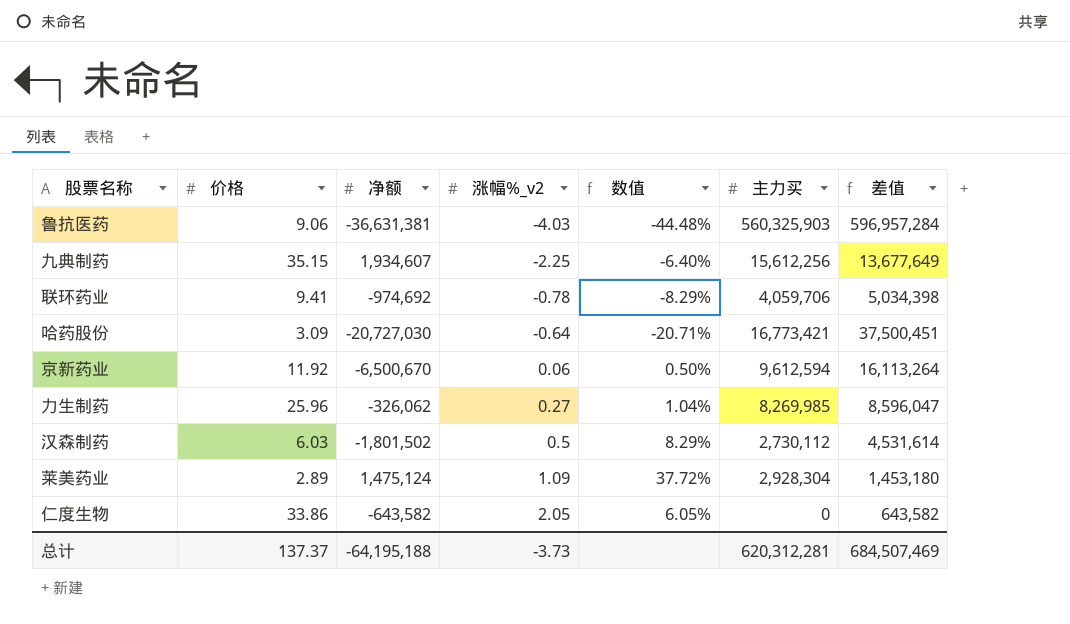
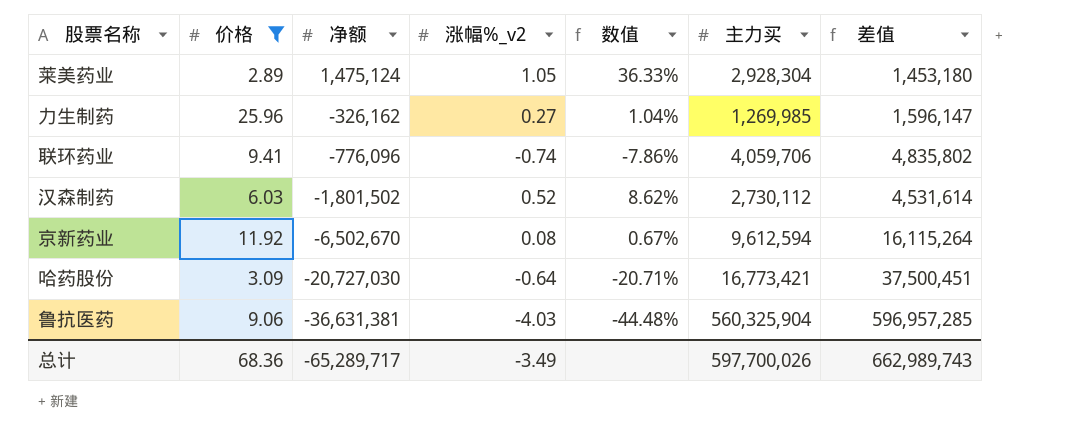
filter: none -> 价格 <= 25.96
row order: 涨幅%_v2 ascending -> 净额 descending
莱美药业 | 涨幅%_v2: 1.09 -> 1.05
莱美药业 | 数值: 37.72% -> 36.33%
力生制药 | 净额: -326,062 -> -326,162
力生制药 | 主力买: 8,269,985 -> 1,269,985
力生制药 | 差值: 8,596,047 -> 1,596,147
联环药业 | 净额: -974,692 -> -776,096
联环药业 | 涨幅%_v2: -0.78 -> -0.74
联环药业 | 数值: -8.29% -> -7.86%
联环药业 | 差值: 5,034,398 -> 4,835,802
汉森制药 | 涨幅%_v2: 0.5 -> 0.52
汉森制药 | 数值: 8.29% -> 8.62%
京新药业 | 净额: -6,500,670 -> -6,502,670
京新药业 | 涨幅%_v2: 0.06 -> 0.08
京新药业 | 数值: 0.50% -> 0.67%
京新药业 | 差值: 16,113,264 -> 16,115,264
鲁抗医药 | 主力买: 560,325,903 -> 560,325,904
鲁抗医药 | 差值: 596,957,284 -> 596,957,285
总计 | 价格: 137.37 -> 68.36
总计 | 净额: -64,195,188 -> -65,289,717
总计 | 涨幅%_v2: -3.73 -> -3.49
总计 | 主力买: 620,312,281 -> 597,700,026
总计 | 差值: 684,507,469 -> 662,989,743

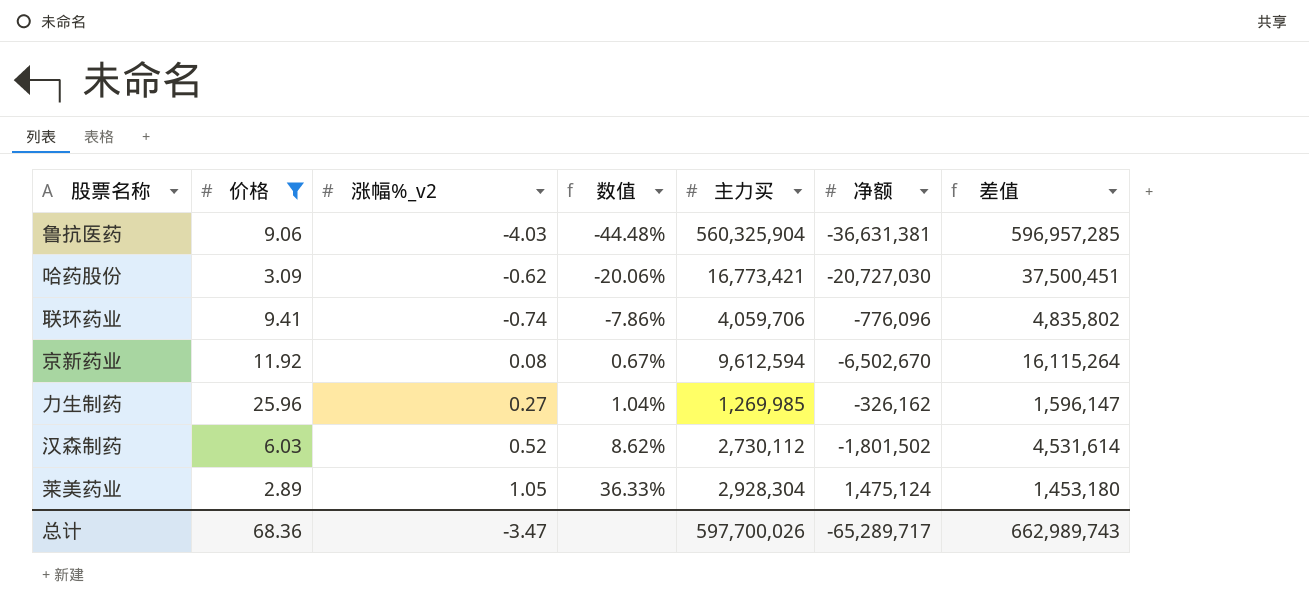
row order: 净额 descending -> 数值 ascending
column 净额 | position: 3 -> 6
哈药股份 | 涨幅%_v2: -0.64 -> -0.62
哈药股份 | 数值: -20.71% -> -20.06%
总计 | 涨幅%_v2: -3.49 -> -3.47

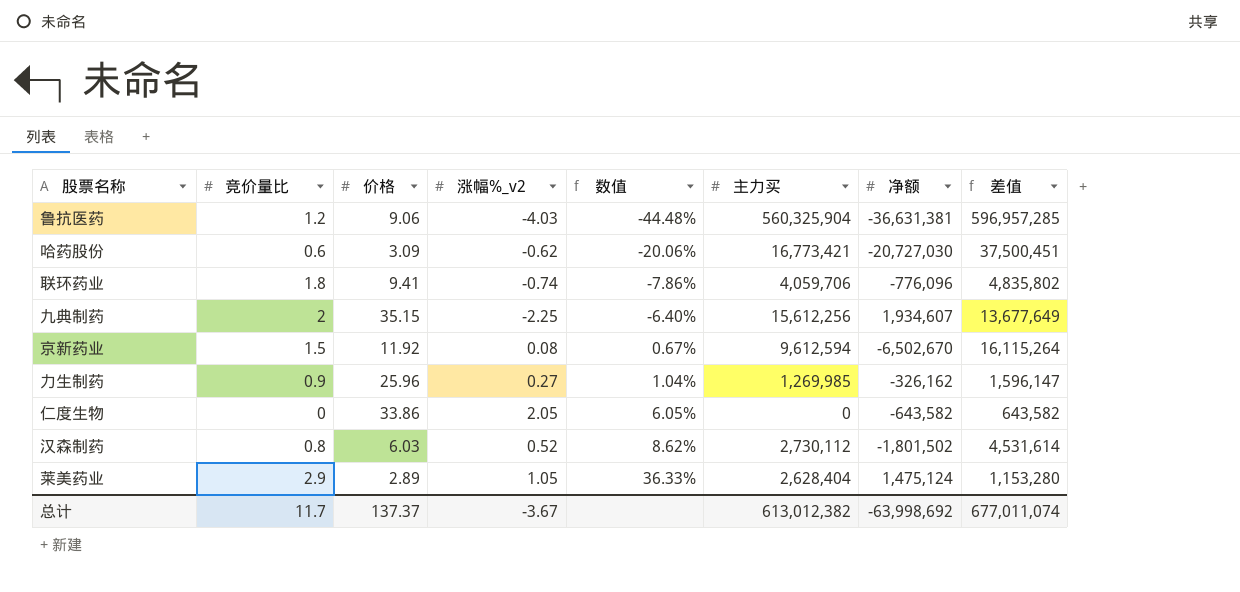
filter: 价格 <= 25.96 -> none
column 竞价量比 | position: none -> 2
莱美药业 | 主力买: 2,928,304 -> 2,628,404
莱美药业 | 差值: 1,453,180 -> 1,153,280
总计 | 价格: 68.36 -> 137.37
总计 | 涨幅%_v2: -3.47 -> -3.67
总计 | 主力买: 597,700,026 -> 613,012,382
总计 | 净额: -65,289,717 -> -63,998,692
总计 | 差值: 662,989,743 -> 677,011,074

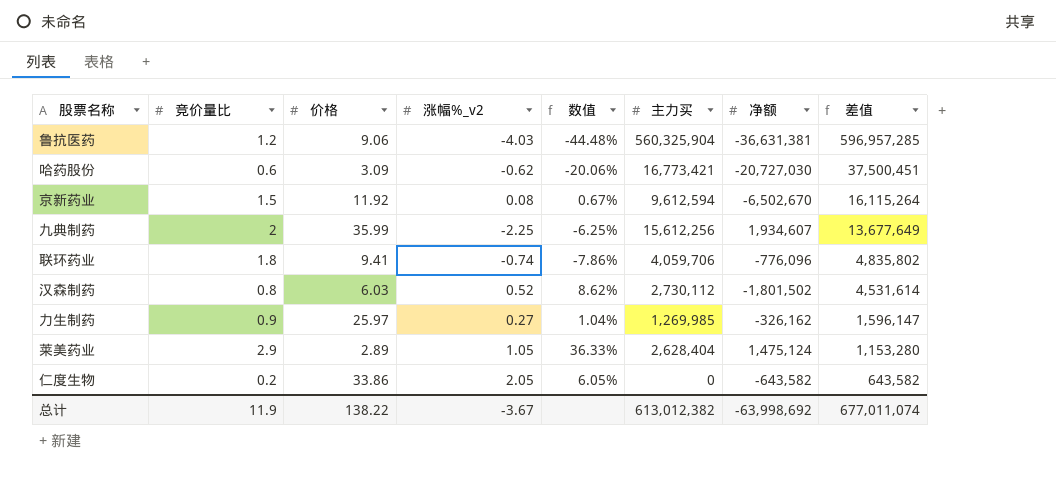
row order: 数值 ascending -> 差值 descending
九典制药 | 价格: 35.15 -> 35.99
九典制药 | 数值: -6.40% -> -6.25%
力生制药 | 价格: 25.96 -> 25.97
仁度生物 | 竞价量比: 0 -> 0.2
总计 | 竞价量比: 11.7 -> 11.9
总计 | 价格: 137.37 -> 138.22

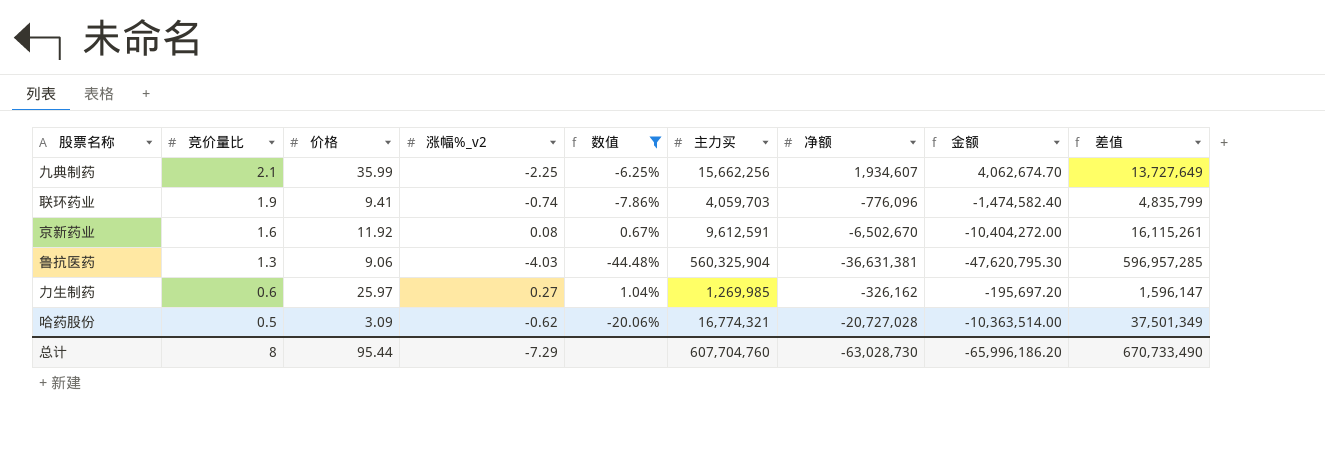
filter: none -> 数值 <= 1.04%
row order: 差值 descending -> 竞价量比 descending
column 金额 | formula: none -> [竞价量比] * [净额]
九典制药 | 竞价量比: 2 -> 2.1
九典制药 | 主力买: 15,612,256 -> 15,662,256
九典制药 | 差值: 13,677,649 -> 13,727,649
联环药业 | 竞价量比: 1.8 -> 1.9
联环药业 | 主力买: 4,059,706 -> 4,059,703
联环药业 | 差值: 4,835,802 -> 4,835,799
京新药业 | 竞价量比: 1.5 -> 1.6
京新药业 | 主力买: 9,612,594 -> 9,612,591
京新药业 | 差值: 16,115,264 -> 16,115,261
鲁抗医药 | 竞价量比: 1.2 -> 1.3
力生制药 | 竞价量比: 0.9 -> 0.6
哈药股份 | 竞价量比: 0.6 -> 0.5
哈药股份 | 主力买: 16,773,421 -> 16,774,321
哈药股份 | 净额: -20,727,030 -> -20,727,028
哈药股份 | 差值: 37,500,451 -> 37,501,349
总计 | 竞价量比: 11.9 -> 8
总计 | 价格: 138.22 -> 95.44
总计 | 涨幅%_v2: -3.67 -> -7.29
总计 | 主力买: 613,012,382 -> 607,704,760
总计 | 净额: -63,998,692 -> -63,028,730
总计 | 差值: 677,011,074 -> 670,733,490

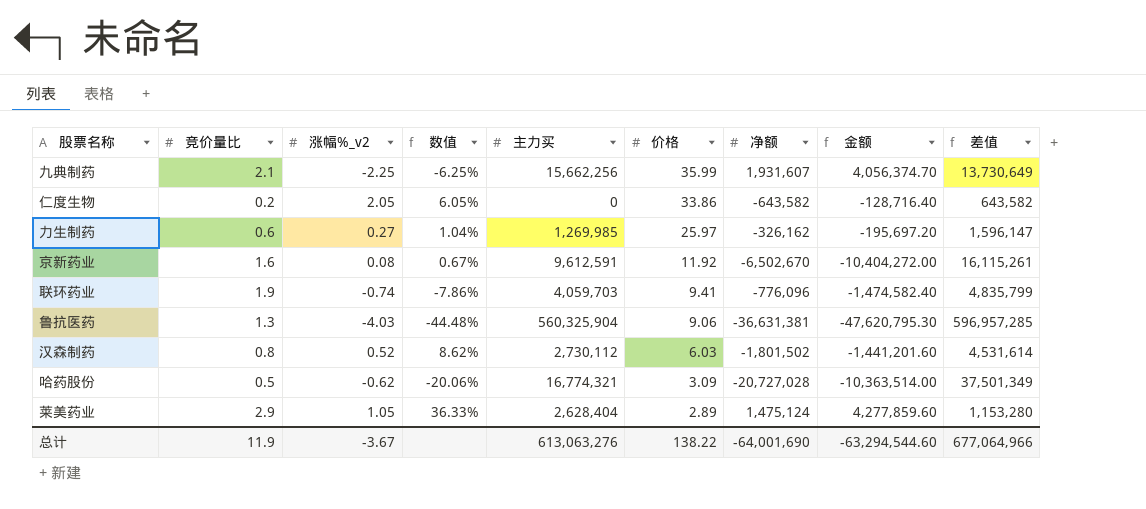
filter: 数值 <= 1.04% -> none
row order: 竞价量比 descending -> 价格 descending
column 价格 | position: 3 -> 6
九典制药 | 净额: 1,934,607 -> 1,931,607
九典制药 | 金额: 4,062,674.70 -> 4,056,374.70
九典制药 | 差值: 13,727,649 -> 13,730,649
总计 | 竞价量比: 8 -> 11.9
总计 | 涨幅%_v2: -7.29 -> -3.67
总计 | 主力买: 607,704,760 -> 613,063,276
总计 | 价格: 95.44 -> 138.22
总计 | 净额: -63,028,730 -> -64,001,690
总计 | 金额: -65,996,186.20 -> -63,294,544.60
总计 | 差值: 670,733,490 -> 677,064,966

